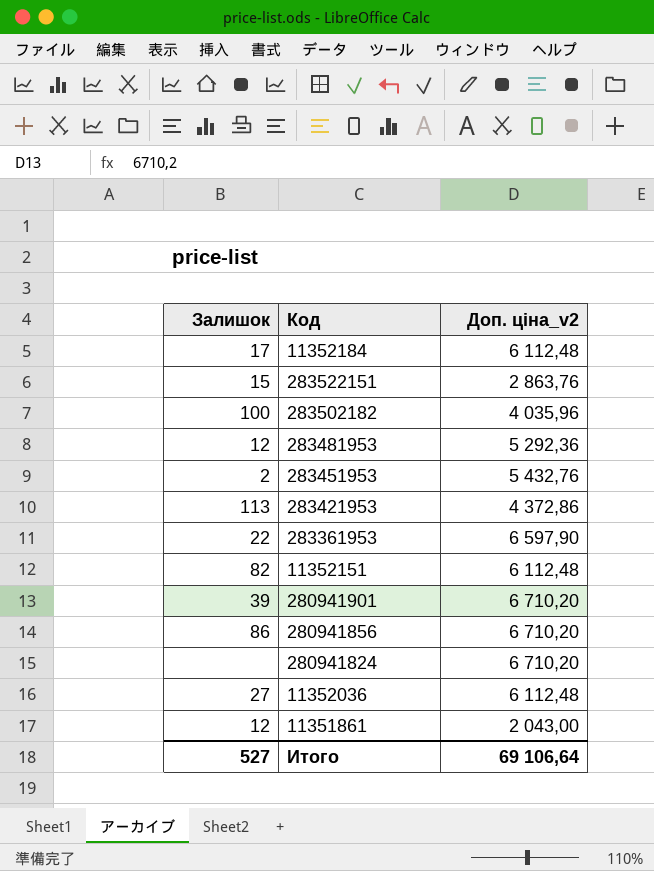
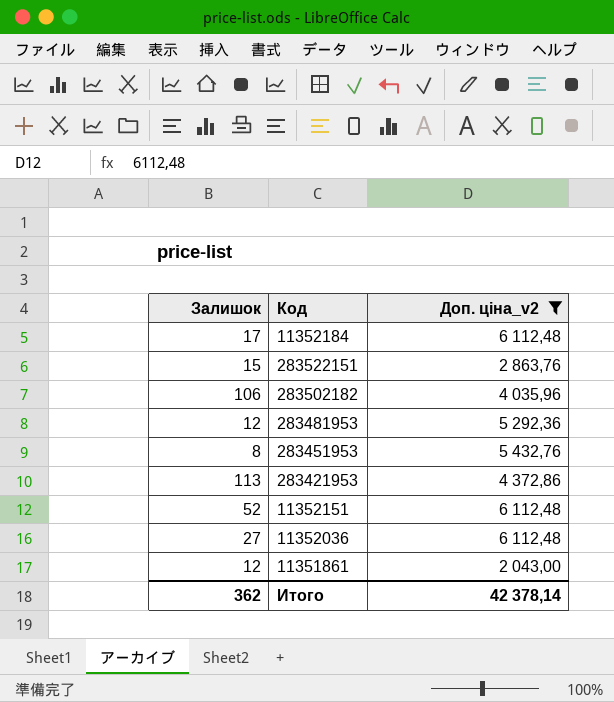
filter: none -> Доп. ціна_v2 <= 6 112,48
283502182 | Залишок: 100 -> 106
283451953 | Залишок: 2 -> 8
11352151 | Залишок: 82 -> 52
Итого | Залишок: 527 -> 362
Итого | Доп. ціна_v2: 69 106,64 -> 42 378,14

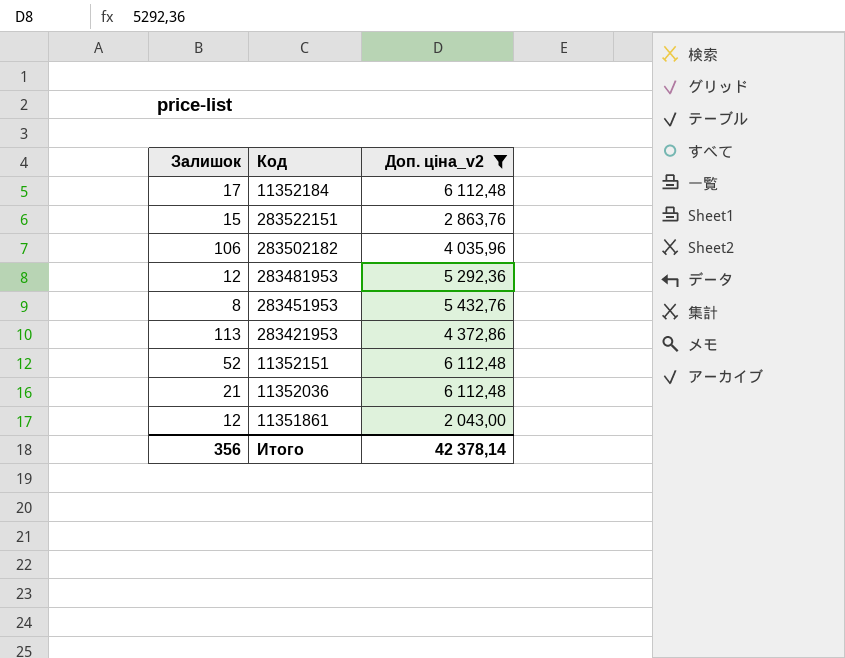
11352036 | Залишок: 27 -> 21
Итого | Залишок: 362 -> 356

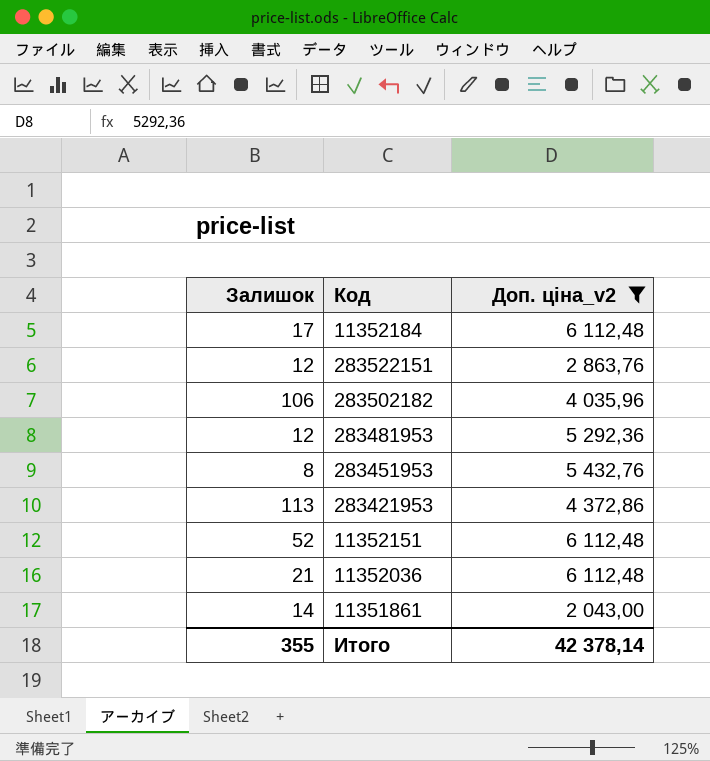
283522151 | Залишок: 15 -> 12
11351861 | Залишок: 12 -> 14
Итого | Залишок: 356 -> 355

